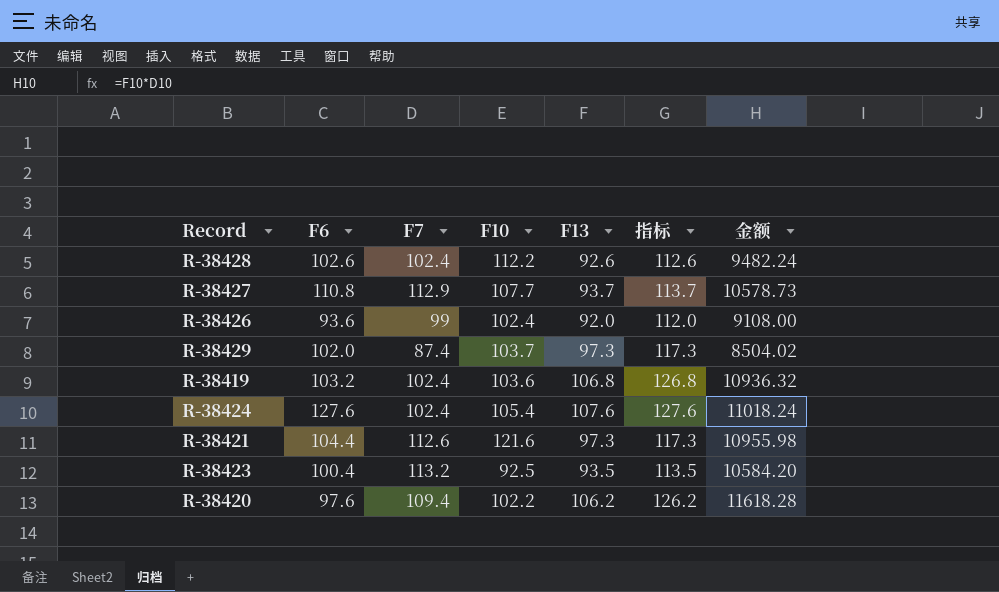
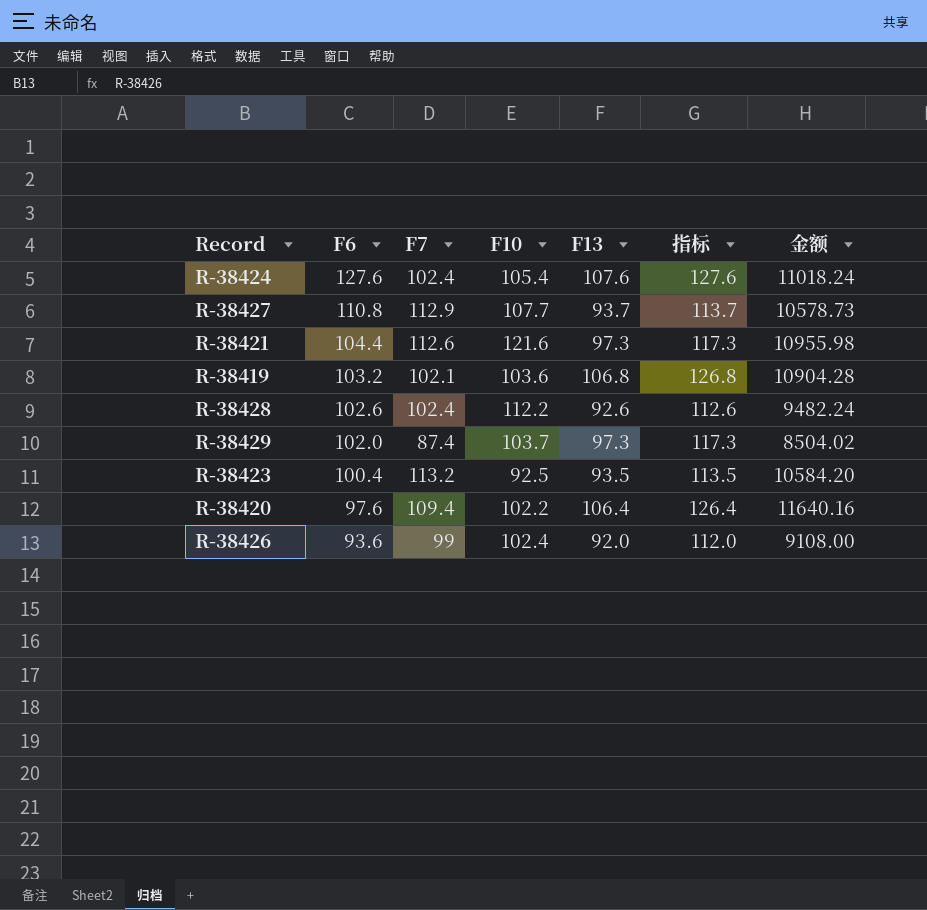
row order: none -> F6 descending
R-38419 | F7: 102.4 -> 102.1
R-38419 | 金额: 10936.32 -> 10904.28
R-38420 | F13: 106.2 -> 106.4
R-38420 | 指标: 126.2 -> 126.4
R-38420 | 金额: 11618.28 -> 11640.16

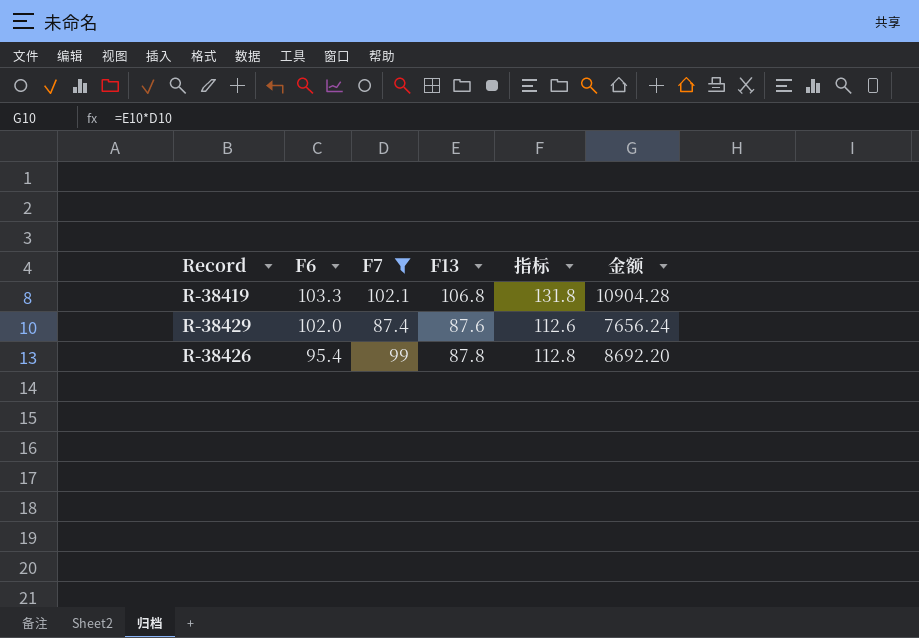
filter: none -> F7 <= 102.1
column F10 | position: 4 -> none
column 指标 | formula: [F13] + 20 -> [F13] + 25
R-38419 | F6: 103.2 -> 103.3
R-38429 | F13: 97.3 -> 87.6
R-38429 | 金额: 8504.02 -> 7656.24
R-38426 | F6: 93.6 -> 95.4
R-38426 | F13: 92.0 -> 87.8
R-38426 | 金额: 9108.00 -> 8692.20

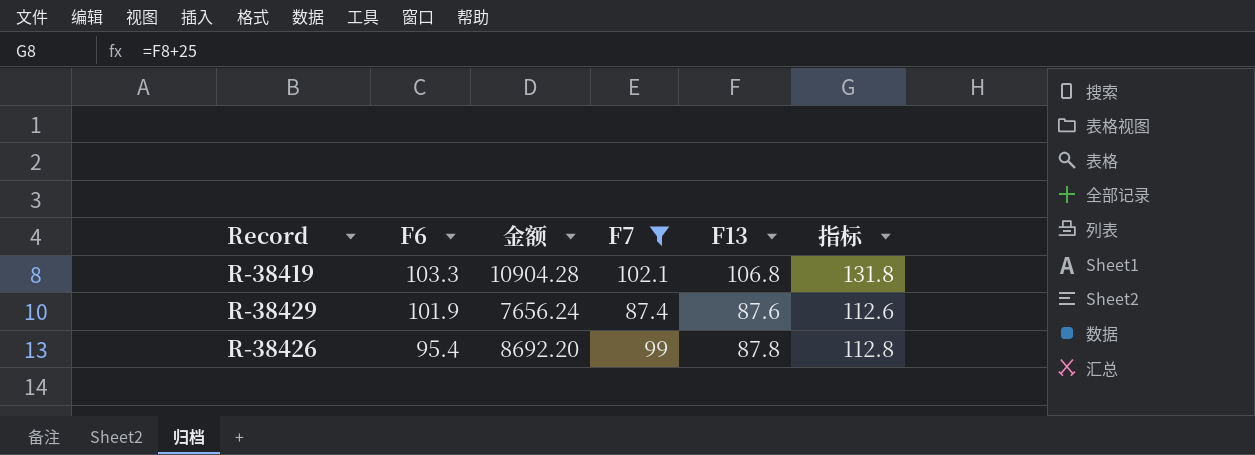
column 金额 | position: 6 -> 3
R-38429 | F6: 102.0 -> 101.9

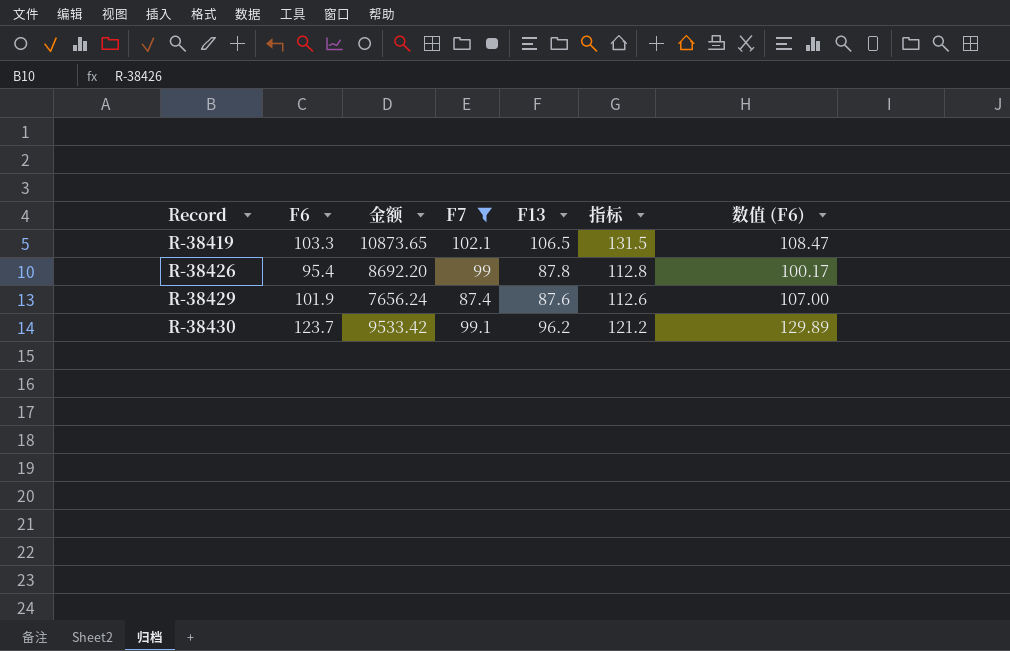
row order: F6 descending -> Record ascending
column 数值 (F6) | formula: none -> [F6] * 1.05
R-38419 | 金额: 10904.28 -> 10873.65
R-38419 | F13: 106.8 -> 106.5
R-38419 | 指标: 131.8 -> 131.5
row R-38430: none -> 123.7 | 9533.42 | 99.1 | 96.2 | 121.2 | 129.89

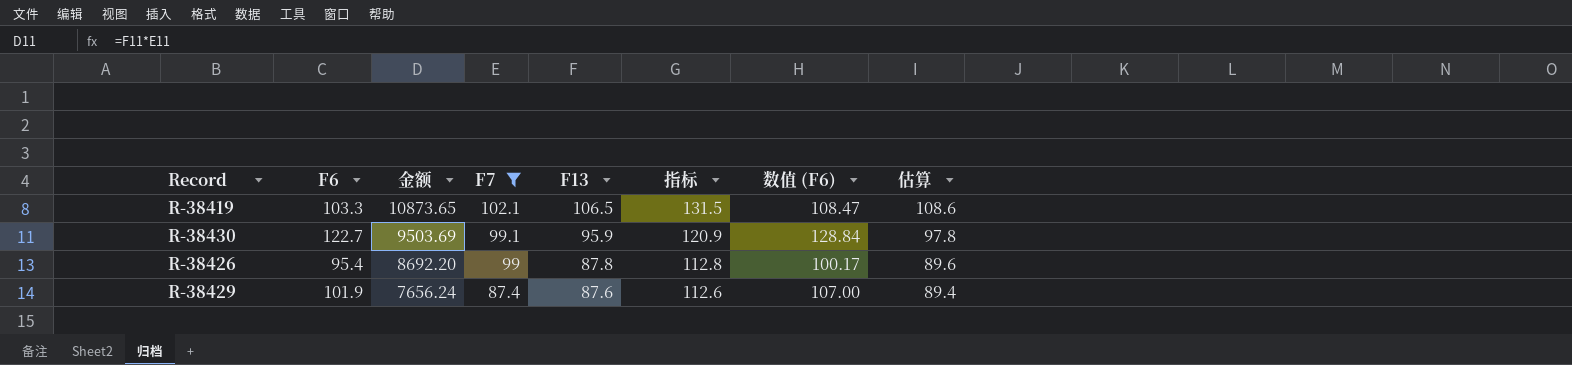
row order: Record ascending -> 金额 descending
column 估算 | formula: none -> [F13] * 1.02
R-38430 | F6: 123.7 -> 122.7
R-38430 | 金额: 9533.42 -> 9503.69
R-38430 | F13: 96.2 -> 95.9
R-38430 | 指标: 121.2 -> 120.9
R-38430 | 数值 (F6): 129.89 -> 128.84

